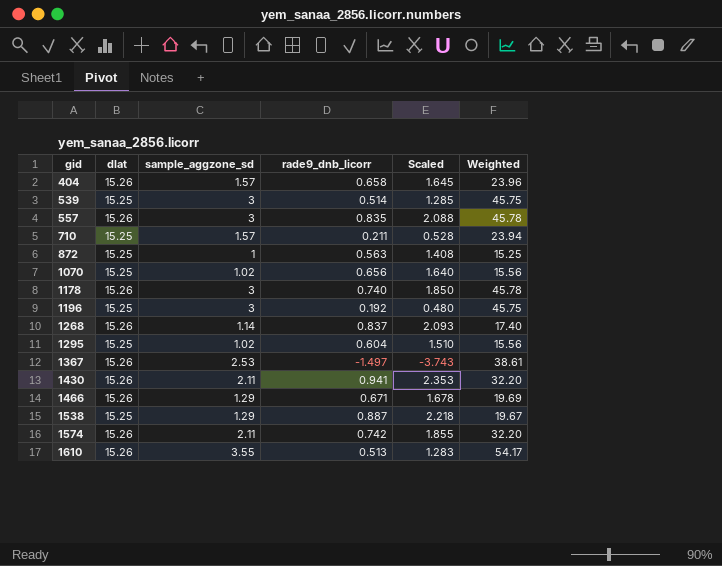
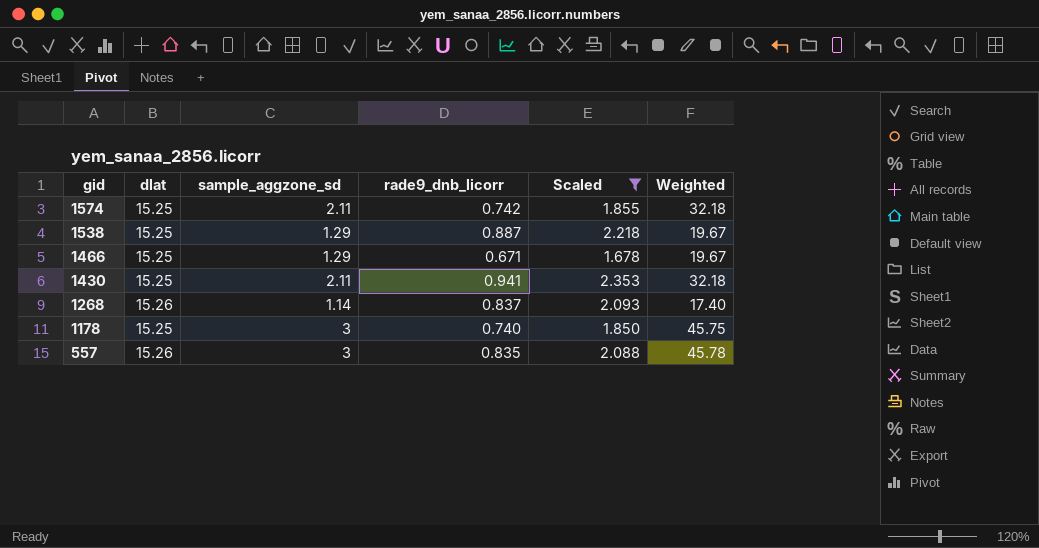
filter: none -> Scaled >= 1.678
row order: gid ascending -> gid descending
1574 | dlat: 15.26 -> 15.25
1574 | Weighted: 32.20 -> 32.18
1466 | dlat: 15.26 -> 15.25
1466 | Weighted: 19.69 -> 19.67
1430 | dlat: 15.26 -> 15.25
1430 | Weighted: 32.20 -> 32.18
1178 | dlat: 15.26 -> 15.25
1178 | Weighted: 45.78 -> 45.75

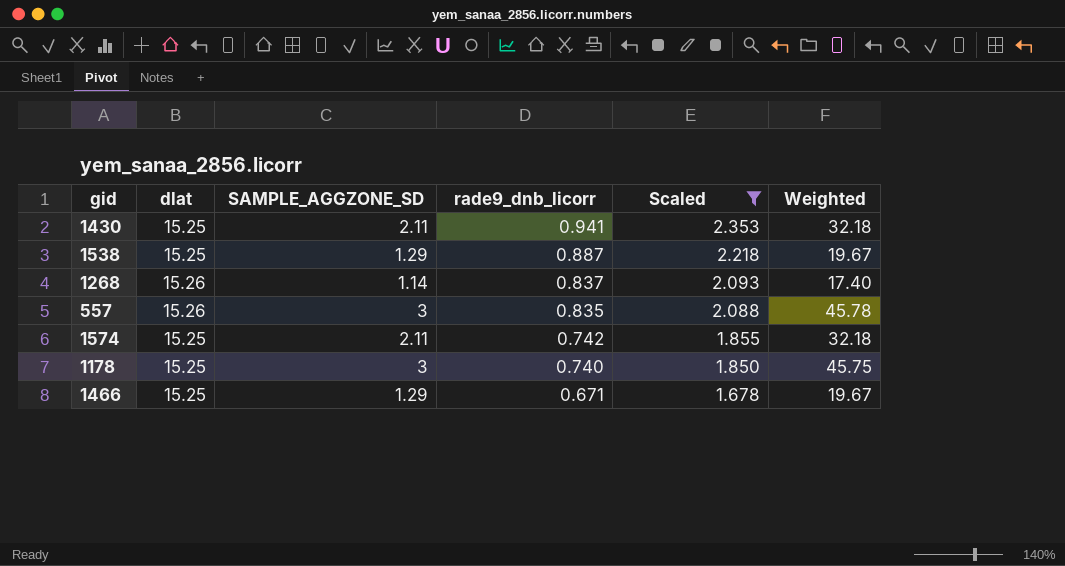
row order: gid descending -> rade9_dnb_licorr descending
column name: sample_aggzone_sd -> SAMPLE_AGGZONE_SD

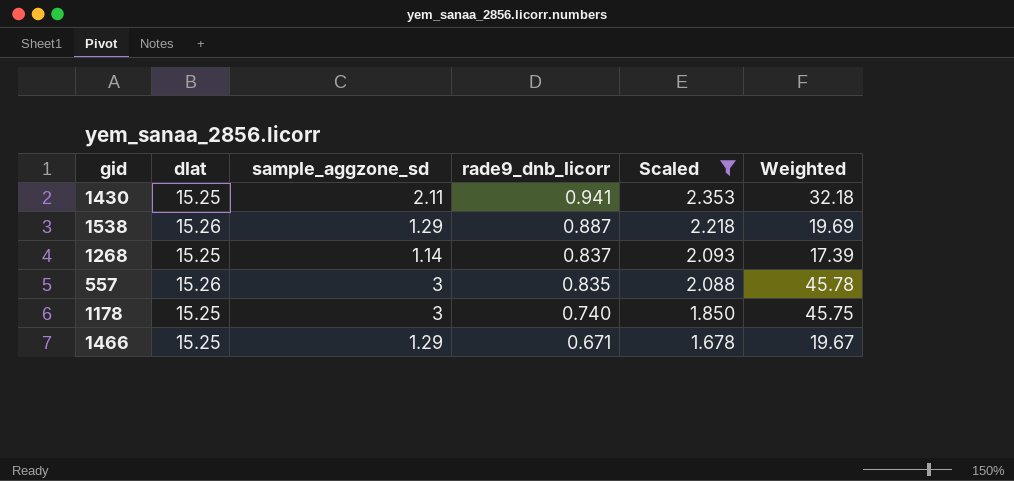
column name: SAMPLE_AGGZONE_SD -> sample_aggzone_sd
row 1574: 15.25 | 2.11 | 0.742 | 1.855 | 32.18 -> none
1538 | dlat: 15.25 -> 15.26
1538 | Weighted: 19.67 -> 19.69
1268 | dlat: 15.26 -> 15.25
1268 | Weighted: 17.40 -> 17.39

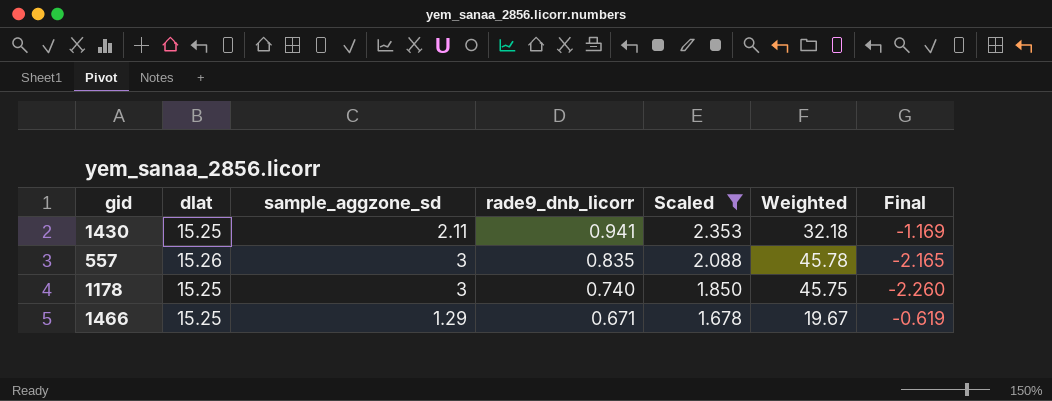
column Final | formula: none -> [rade9_dnb_licorr] - [sample_aggzone_sd]
row 1538: 15.26 | 1.29 | 0.887 | 2.218 | 19.69 -> none
row 1268: 15.25 | 1.14 | 0.837 | 2.093 | 17.39 -> none

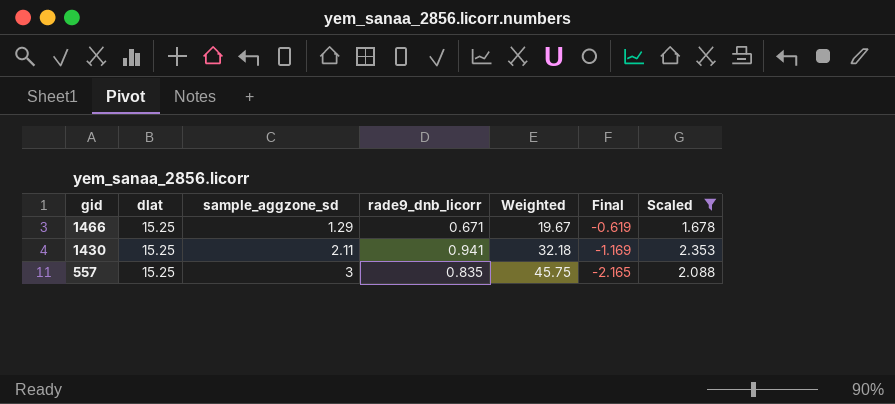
row order: rade9_dnb_licorr descending -> gid descending
column Scaled | position: 5 -> 7
row 1178: 15.25 | 3 | 0.740 | 1.850 | 45.75 | -2.260 -> none
557 | dlat: 15.26 -> 15.25
557 | Weighted: 45.78 -> 45.75

